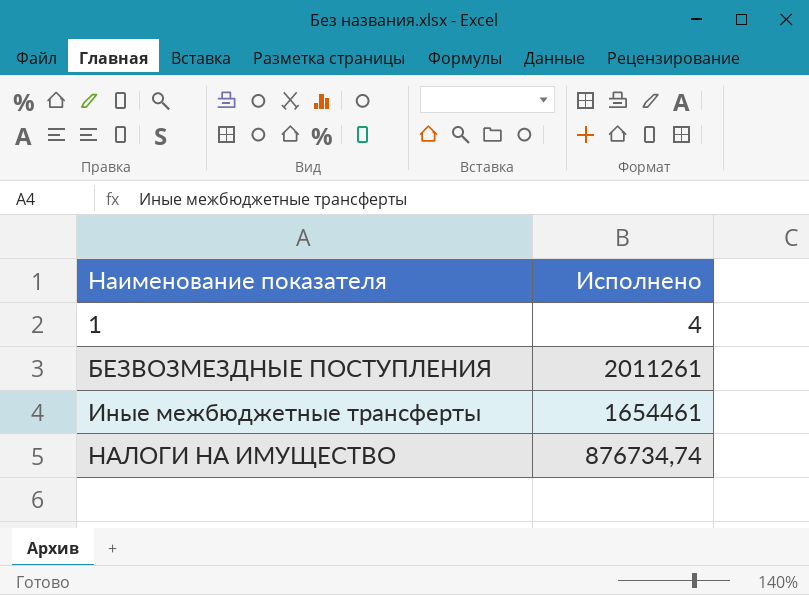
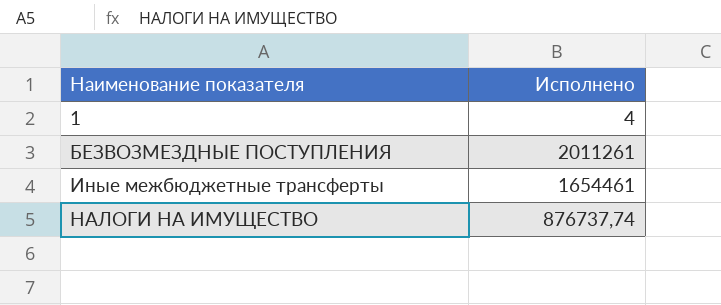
НАЛОГИ НА ИМУЩЕСТВО | Исполнено: 876734,74 -> 876737,74

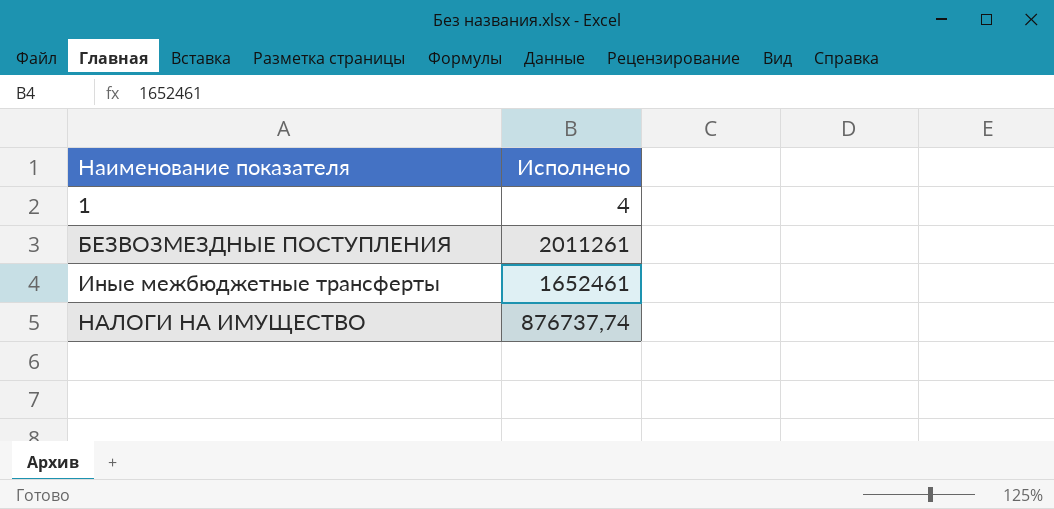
Иные межбюджетные трансферты | Исполнено: 1654461 -> 1652461

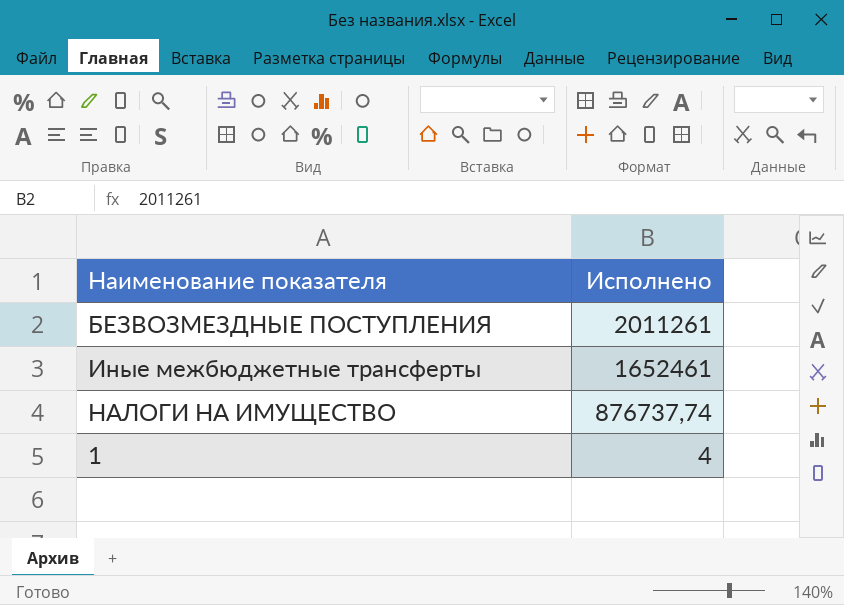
row order: Наименование показателя ascending -> Исполнено descending

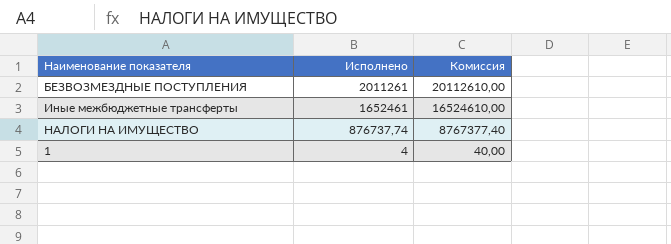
column Комиссия | formula: none -> [Исполнено] * 10

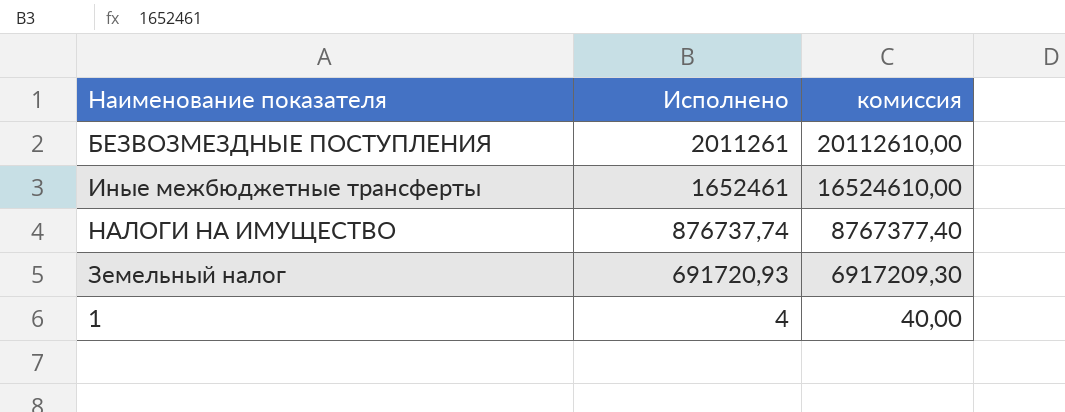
column name: Комиссия -> комиссия
row Земельный налог: none -> 691720,93 | 6917209,30

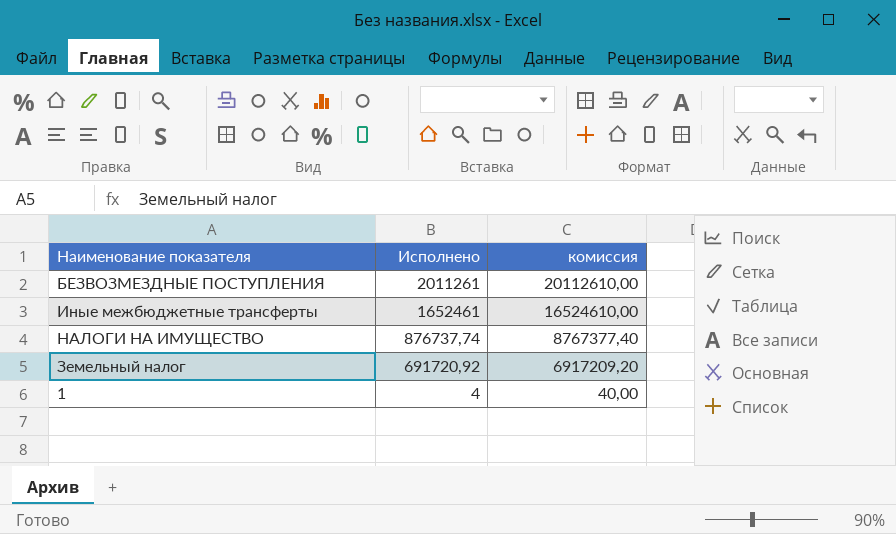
Земельный налог | Исполнено: 691720,93 -> 691720,92
Земельный налог | комиссия: 6917209,30 -> 6917209,20

